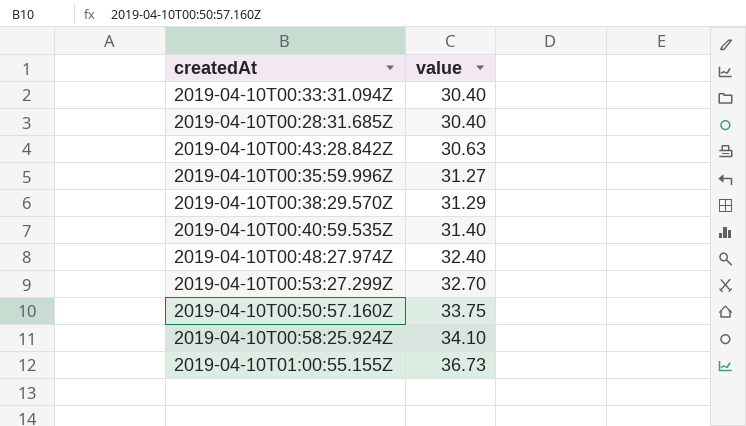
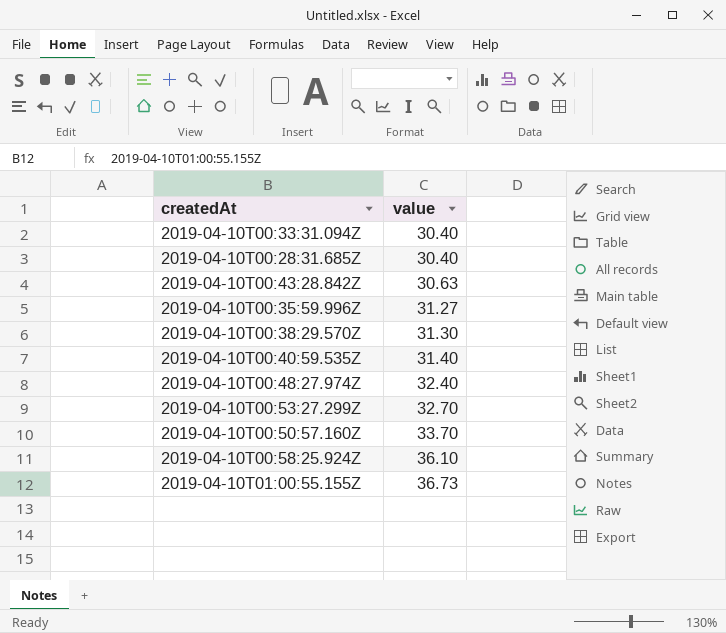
2019-04-10T00:38:29.570Z | value: 31.29 -> 31.30
2019-04-10T00:50:57.160Z | value: 33.75 -> 33.70
2019-04-10T00:58:25.924Z | value: 34.10 -> 36.10

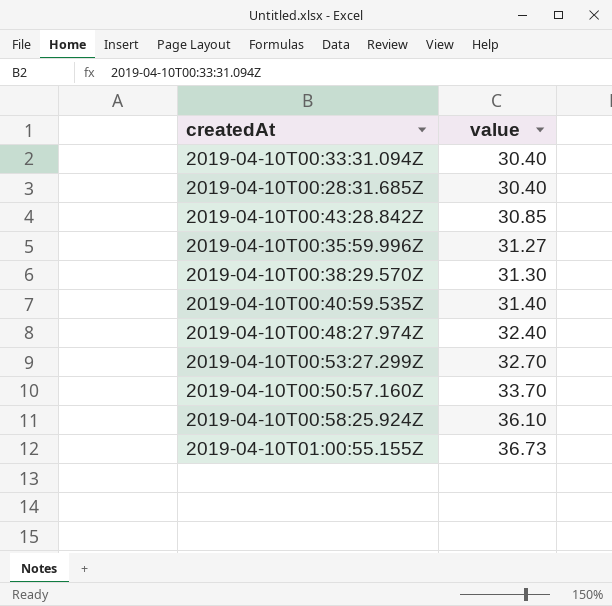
2019-04-10T00:43:28.842Z | value: 30.63 -> 30.85

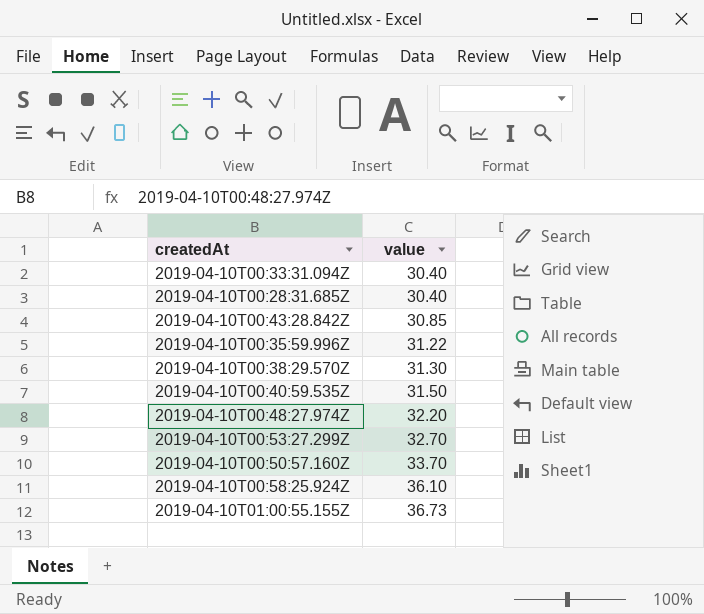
2019-04-10T00:35:59.996Z | value: 31.27 -> 31.22
2019-04-10T00:40:59.535Z | value: 31.40 -> 31.50
2019-04-10T00:48:27.974Z | value: 32.40 -> 32.20

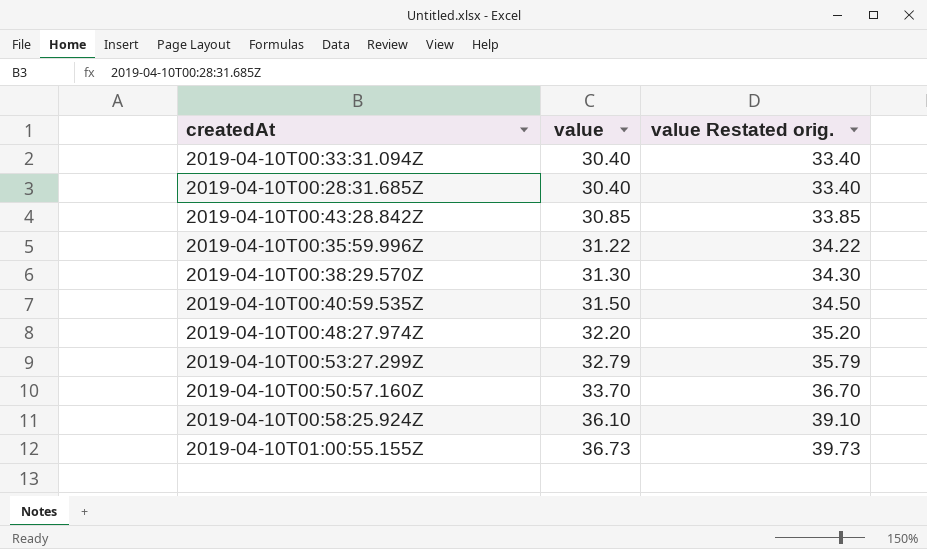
column value Restated orig. | formula: none -> [value] + 3
2019-04-10T00:53:27.299Z | value: 32.70 -> 32.79

